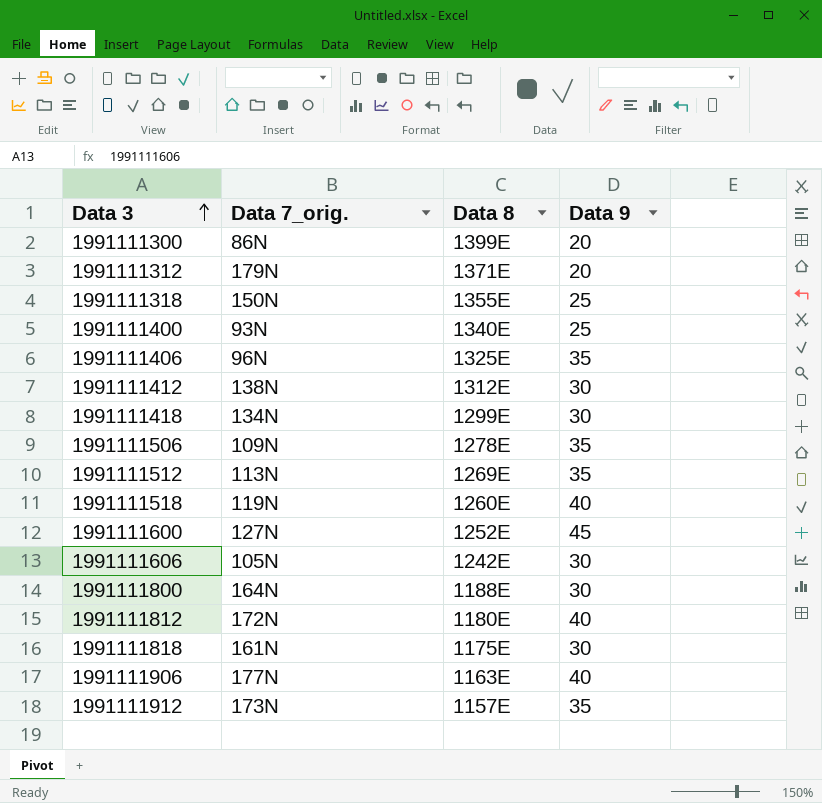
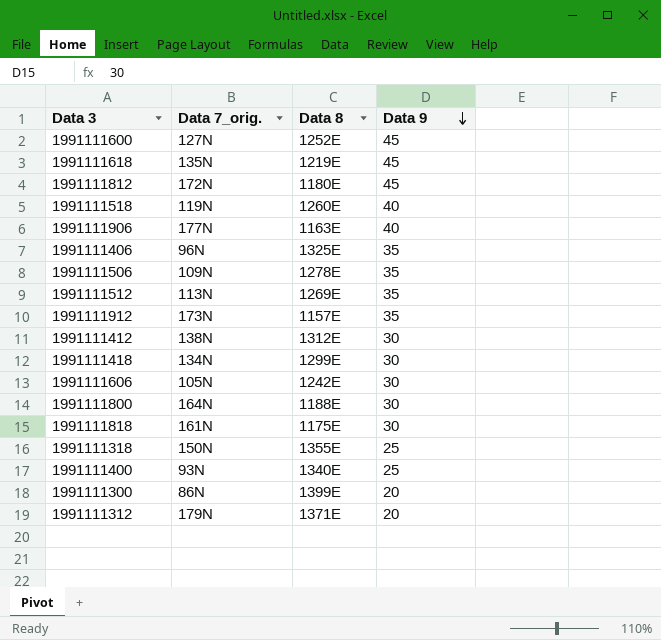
row order: Data 3 ascending -> Data 9 descending
row 1991111618: none -> 135N | 1219E | 45
1991111812 | Data 9: 40 -> 45

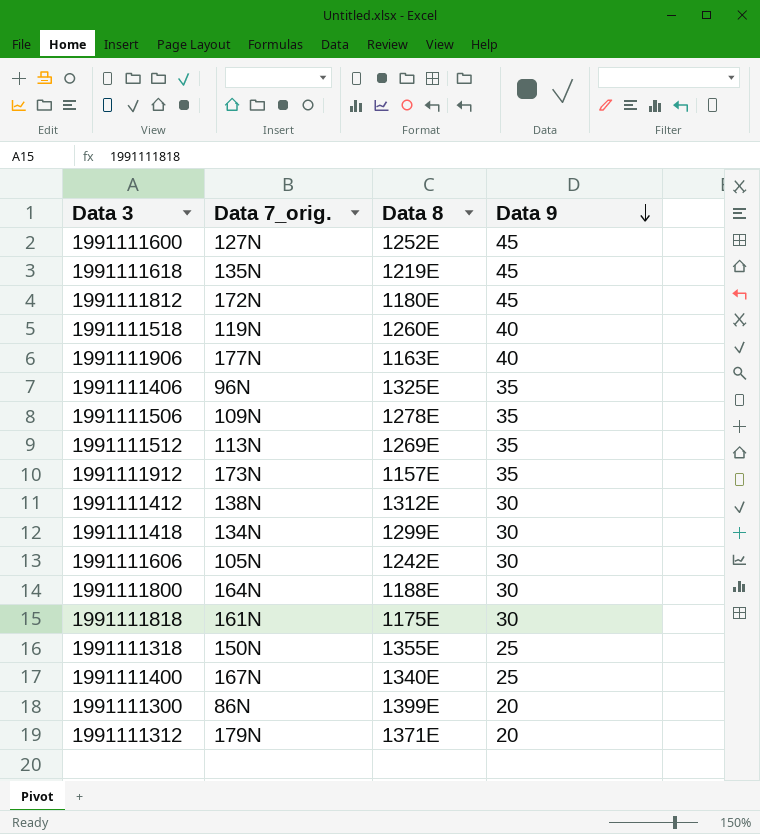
1991111400 | Data 7_orig.: 93N -> 167N

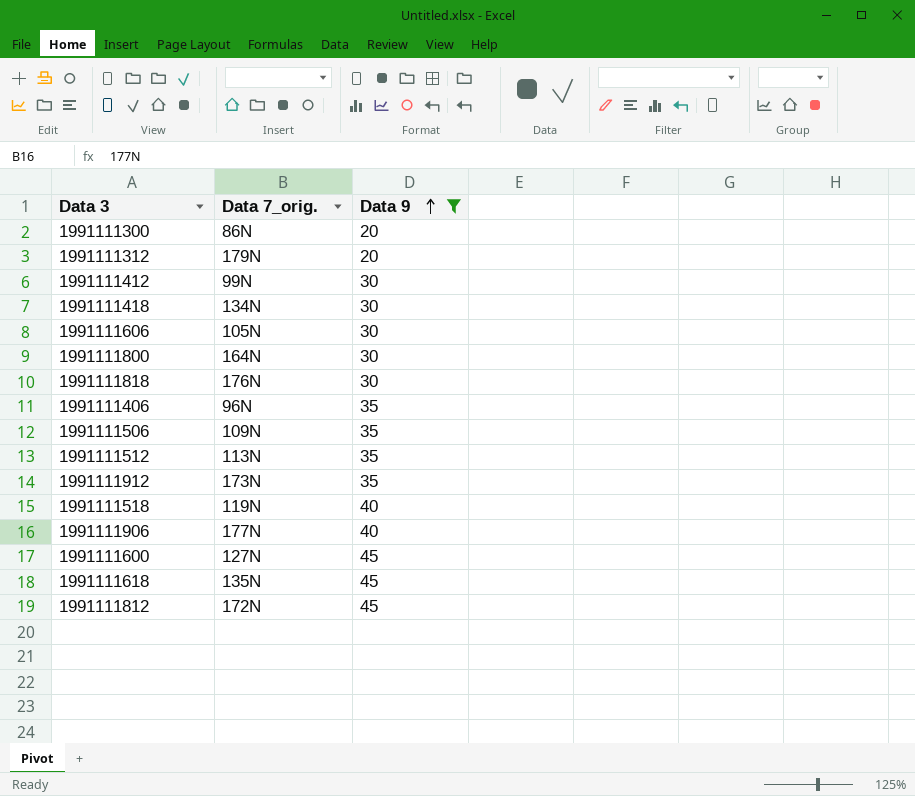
filter: none -> Data 9 != 25
row order: Data 9 descending -> Data 9 ascending
column Data 8 | position: 3 -> none
1991111412 | Data 7_orig.: 138N -> 99N
1991111818 | Data 7_orig.: 161N -> 176N

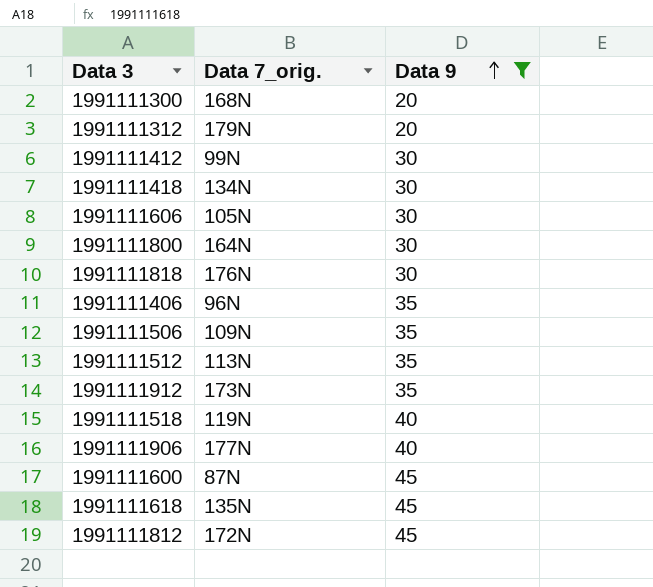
1991111300 | Data 7_orig.: 86N -> 168N
1991111600 | Data 7_orig.: 127N -> 87N

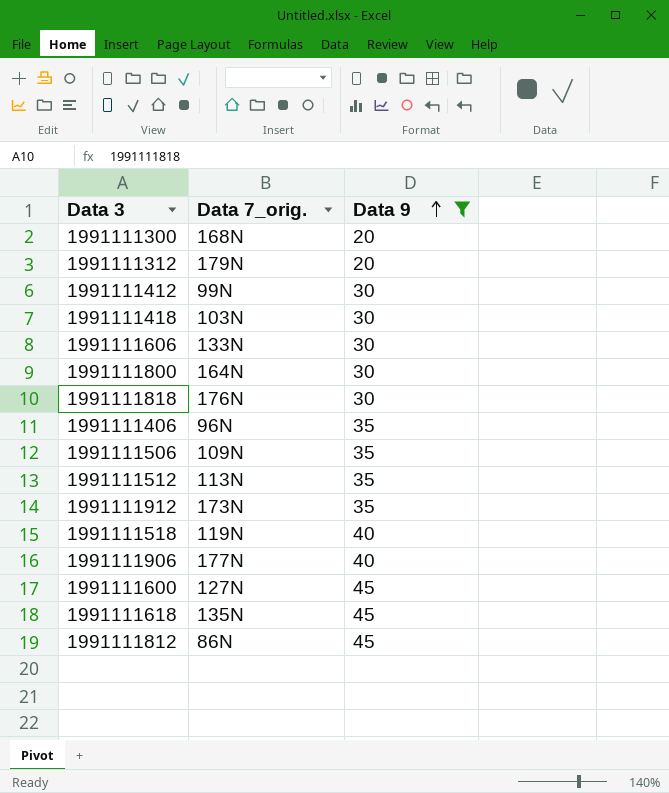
1991111418 | Data 7_orig.: 134N -> 103N
1991111606 | Data 7_orig.: 105N -> 133N
1991111600 | Data 7_orig.: 87N -> 127N
1991111812 | Data 7_orig.: 172N -> 86N

